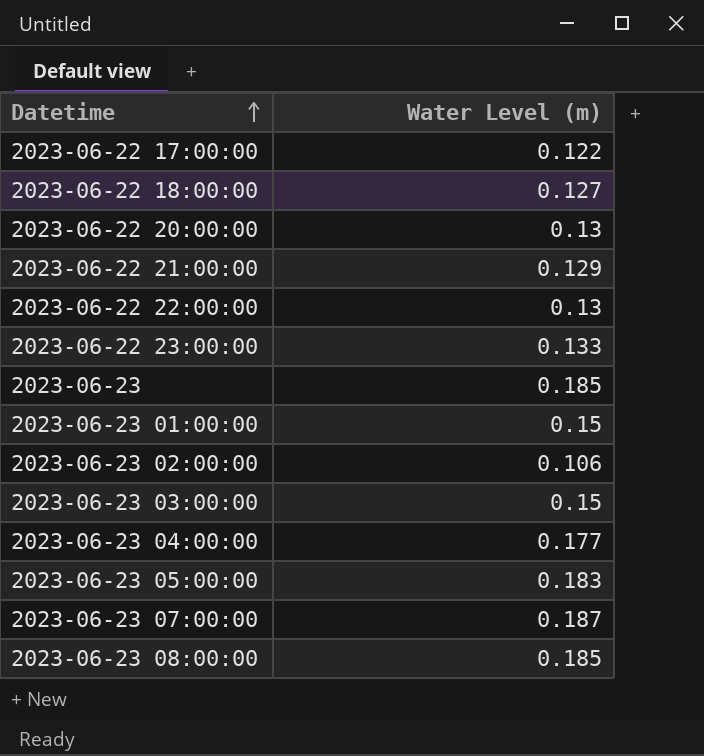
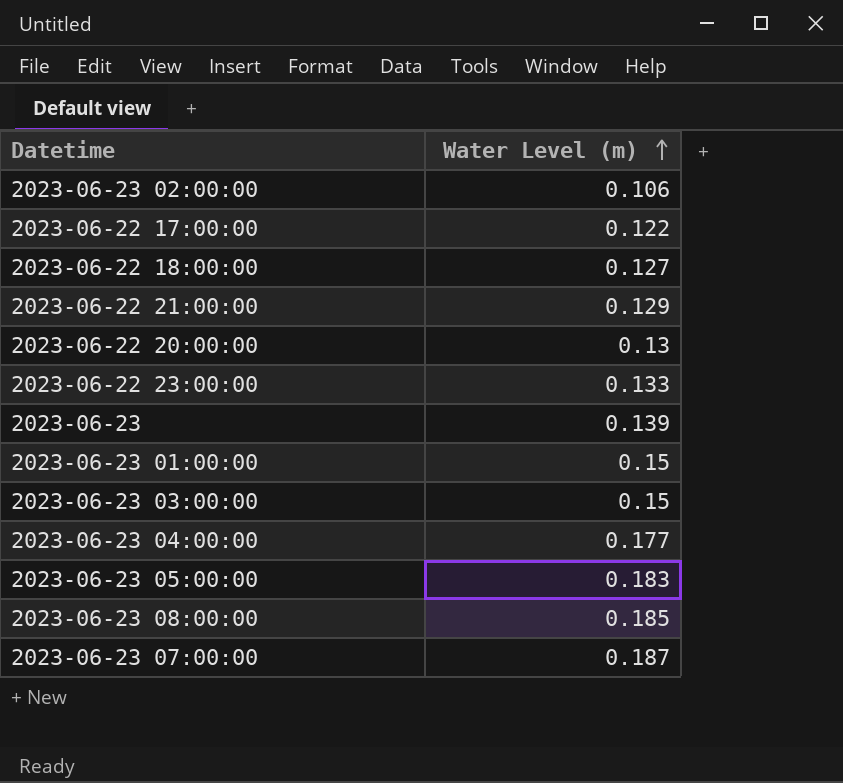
row order: Datetime ascending -> Water Level (m) ascending
row 2023-06-22 22:00:00: 0.13 -> none
2023-06-23 | Water Level (m): 0.185 -> 0.139

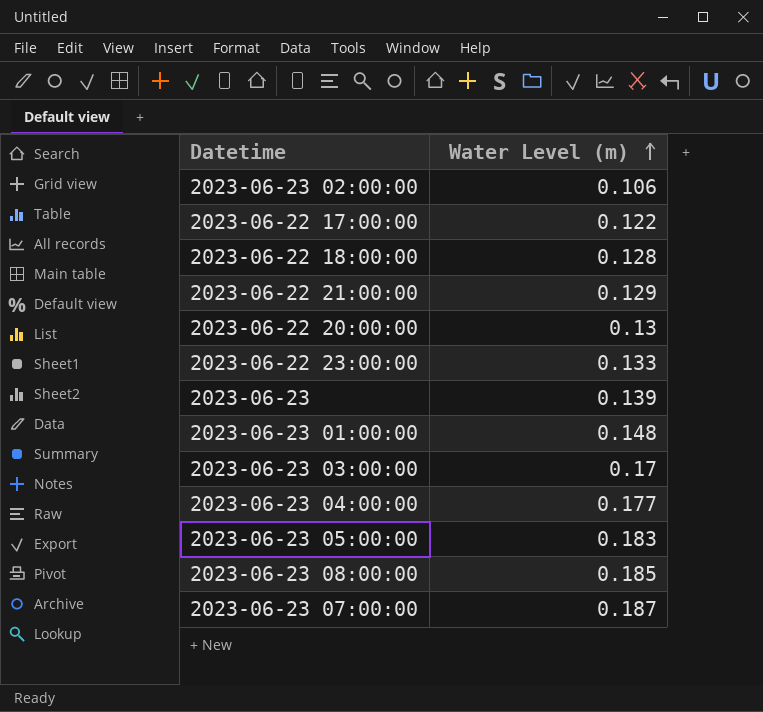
2023-06-22 18:00:00 | Water Level (m): 0.127 -> 0.128
2023-06-23 01:00:00 | Water Level (m): 0.15 -> 0.148
2023-06-23 03:00:00 | Water Level (m): 0.15 -> 0.17

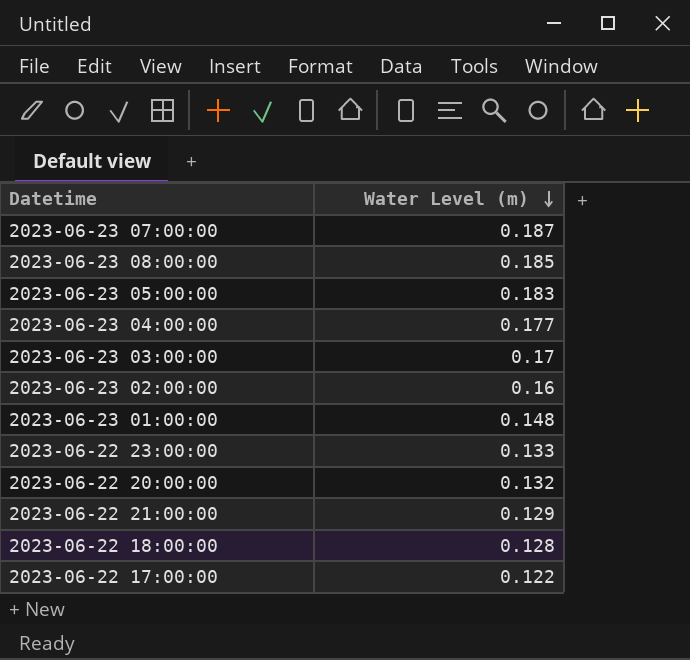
row order: Water Level (m) ascending -> Water Level (m) descending
row 2023-06-23: 0.139 -> none
2023-06-23 02:00:00 | Water Level (m): 0.106 -> 0.16
2023-06-22 20:00:00 | Water Level (m): 0.13 -> 0.132

